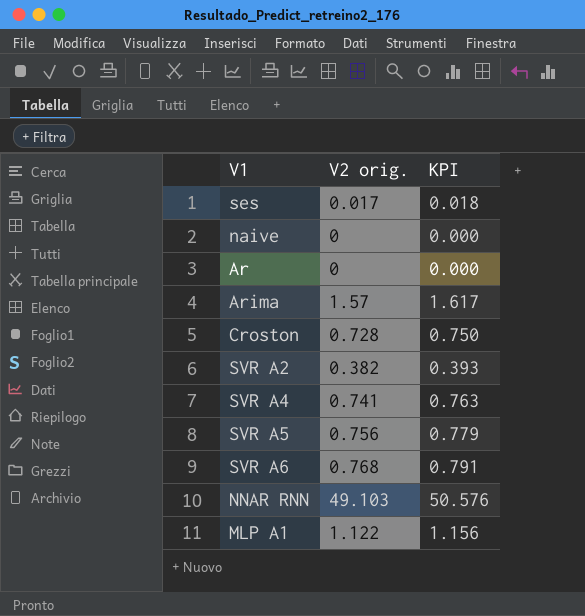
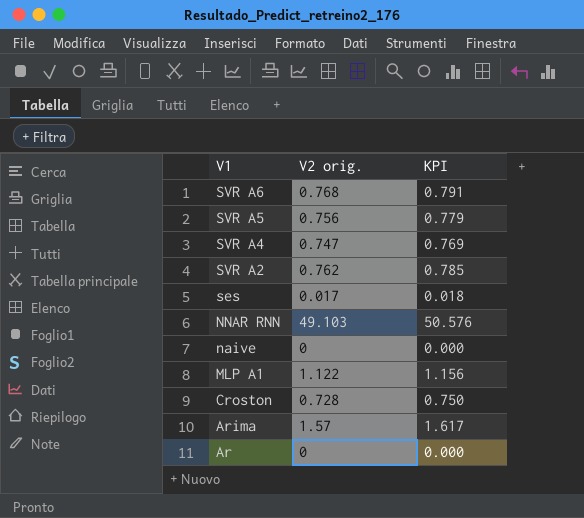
row order: none -> V1 descending
SVR A4 | V2 orig.: 0.741 -> 0.747
SVR A4 | KPI: 0.763 -> 0.769
SVR A2 | V2 orig.: 0.382 -> 0.762
SVR A2 | KPI: 0.393 -> 0.785

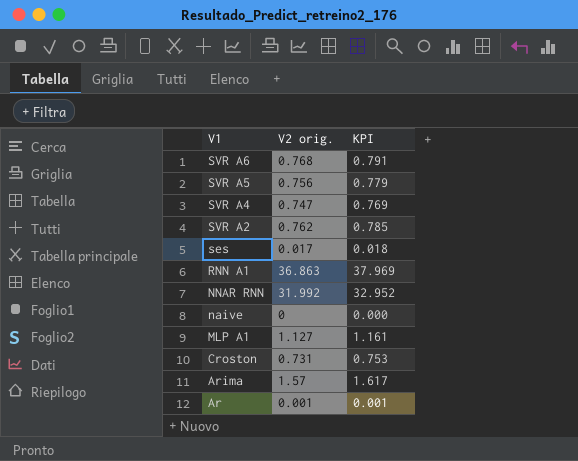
row RNN A1: none -> 36.863 | 37.969
NNAR RNN | V2 orig.: 49.103 -> 31.992
NNAR RNN | KPI: 50.576 -> 32.952
MLP A1 | V2 orig.: 1.122 -> 1.127
MLP A1 | KPI: 1.156 -> 1.161
Croston | V2 orig.: 0.728 -> 0.731
Croston | KPI: 0.750 -> 0.753
Ar | V2 orig.: 0 -> 0.001
Ar | KPI: 0.000 -> 0.001

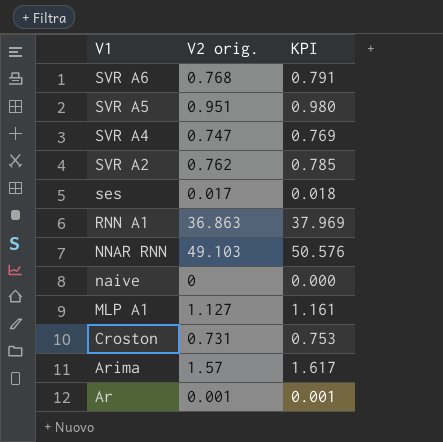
SVR A5 | V2 orig.: 0.756 -> 0.951
SVR A5 | KPI: 0.779 -> 0.980
NNAR RNN | V2 orig.: 31.992 -> 49.103
NNAR RNN | KPI: 32.952 -> 50.576

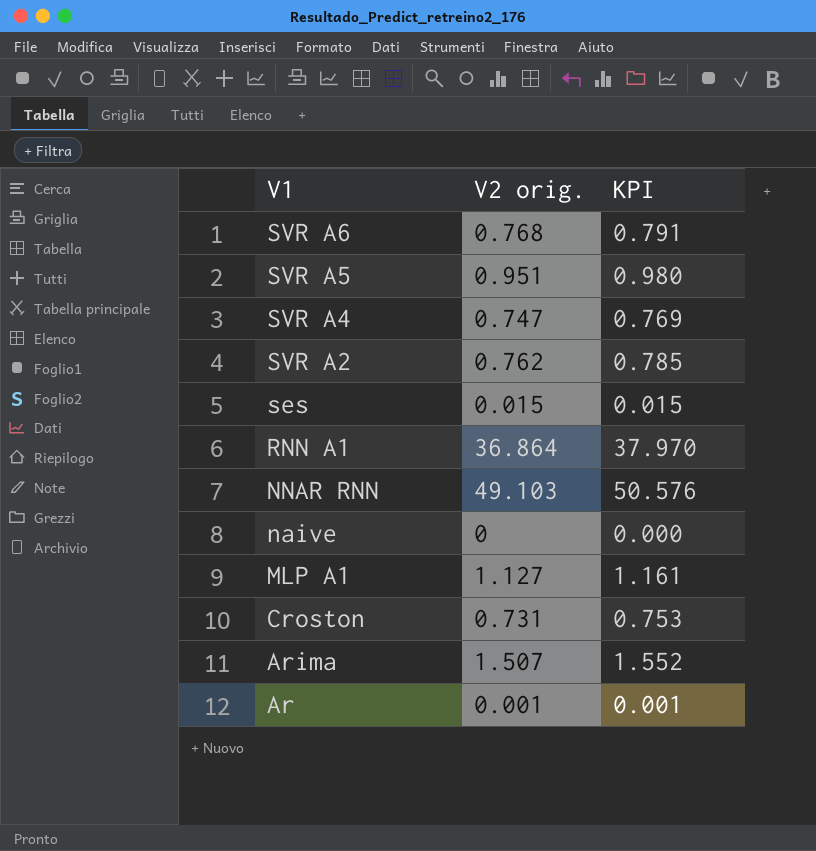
ses | V2 orig.: 0.017 -> 0.015
ses | KPI: 0.018 -> 0.015
RNN A1 | V2 orig.: 36.863 -> 36.864
RNN A1 | KPI: 37.969 -> 37.970
Arima | V2 orig.: 1.57 -> 1.507
Arima | KPI: 1.617 -> 1.552

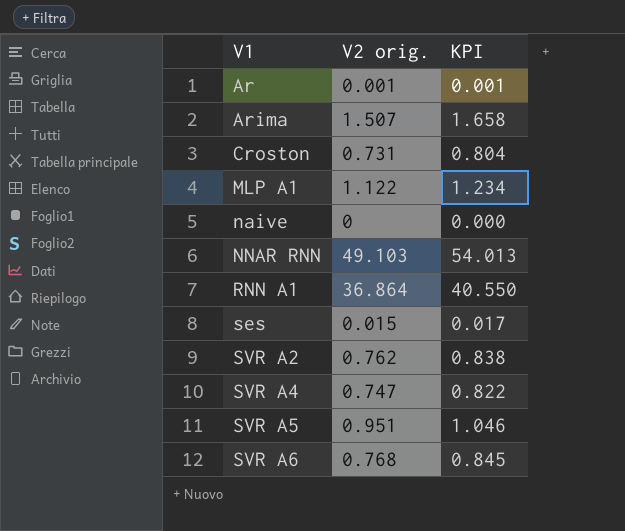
row order: V1 descending -> V1 ascending
column KPI | formula: [V2 orig.] * 1.03 -> [V2 orig.] * 1.1
MLP A1 | V2 orig.: 1.127 -> 1.122

